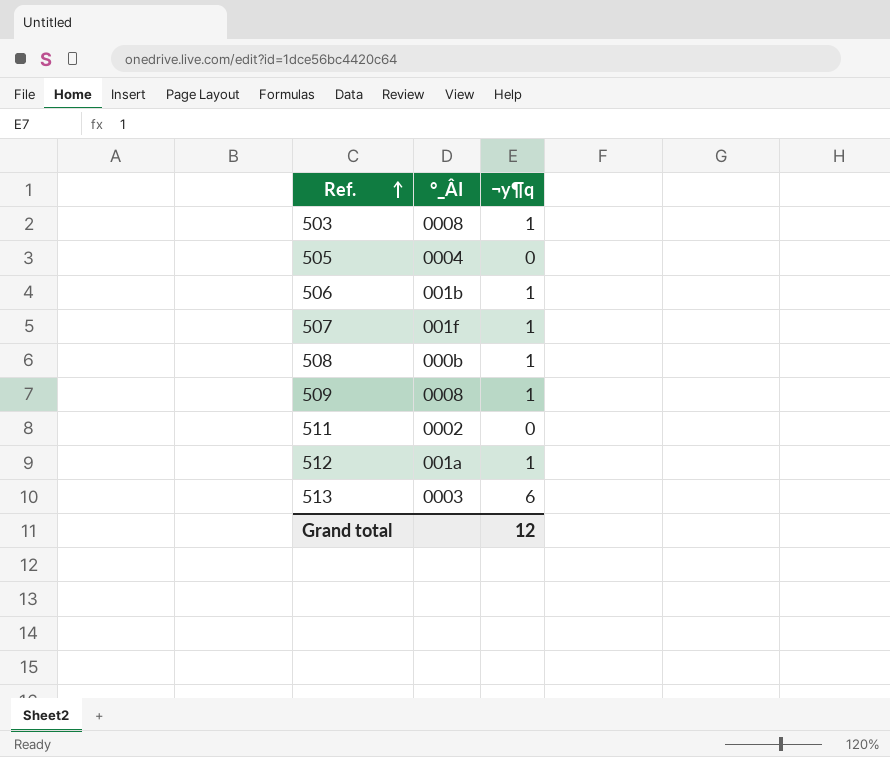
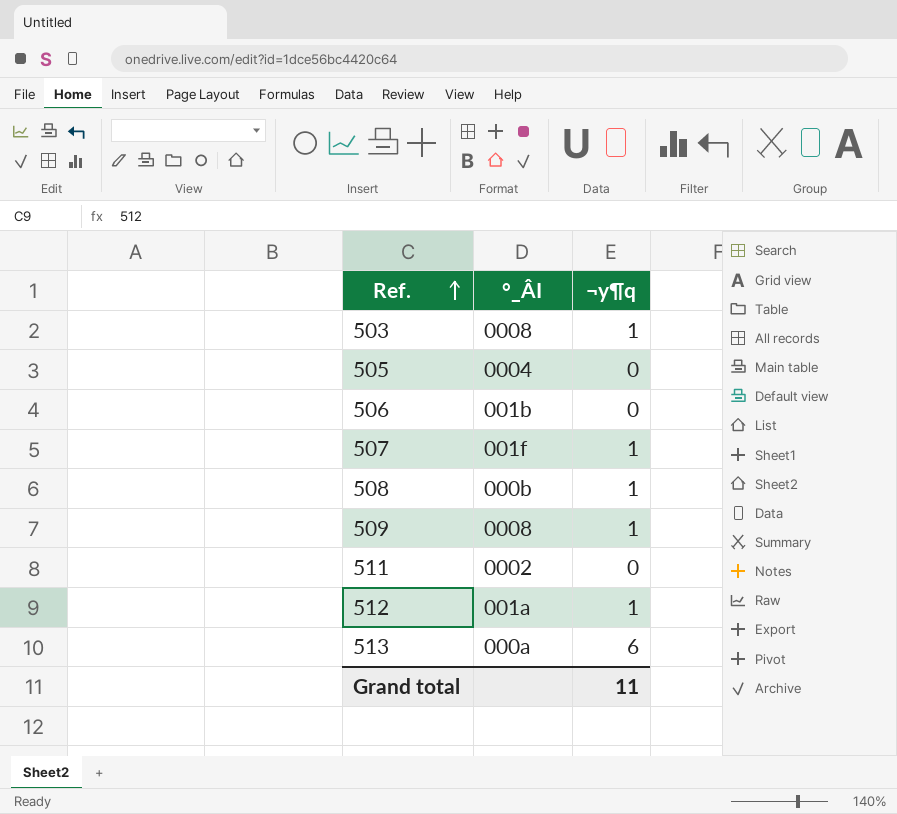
506 | ¬y¶q: 1 -> 0
513 | °_ÂI: 0003 -> 000a
Grand total | ¬y¶q: 12 -> 11

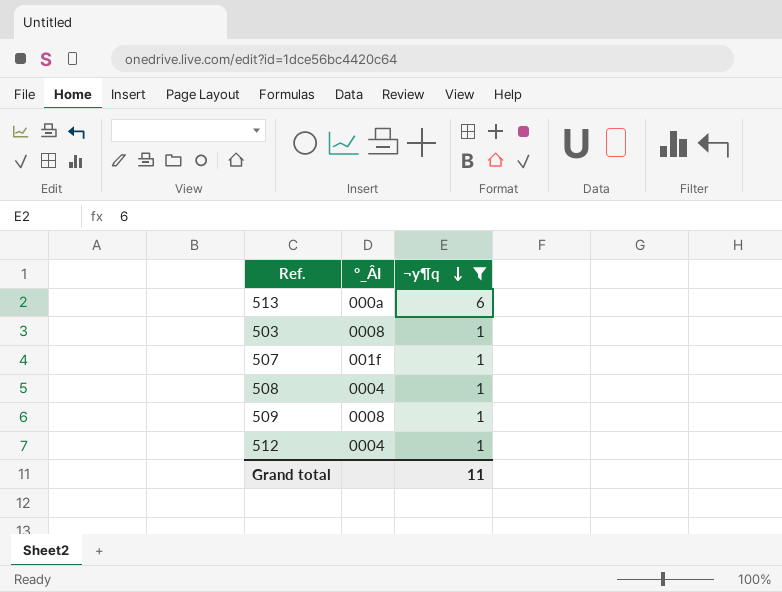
filter: none -> ¬y¶q != 0
row order: Ref. ascending -> ¬y¶q descending
508 | °_ÂI: 000b -> 0004
512 | °_ÂI: 001a -> 0004

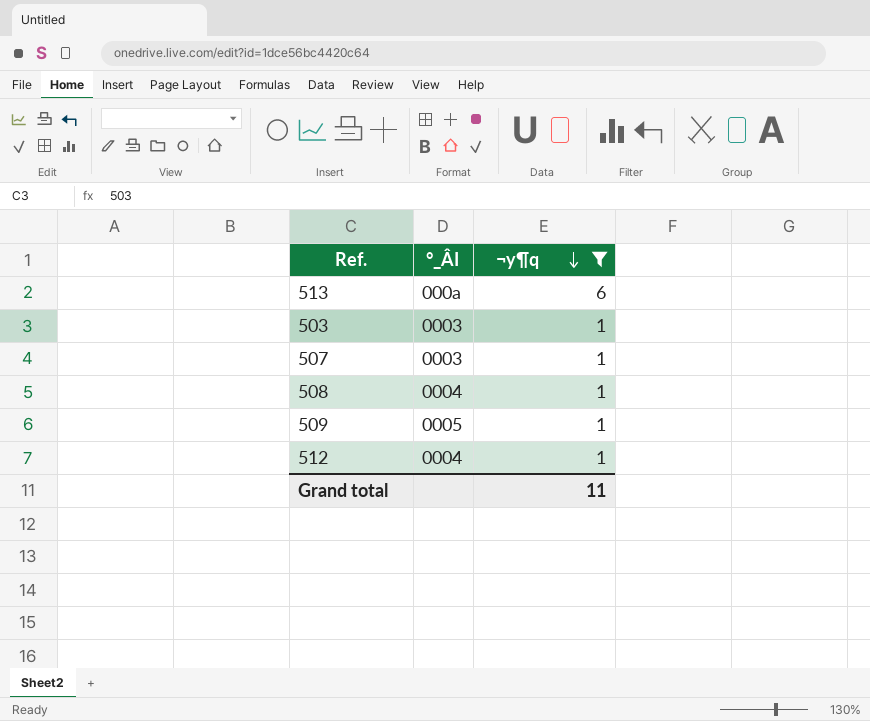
503 | °_ÂI: 0008 -> 0003
507 | °_ÂI: 001f -> 0003
509 | °_ÂI: 0008 -> 0005

